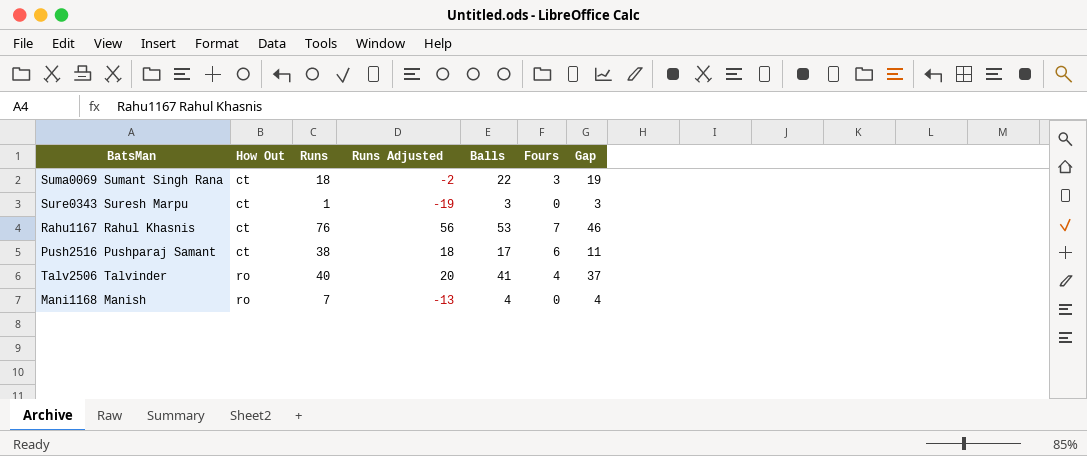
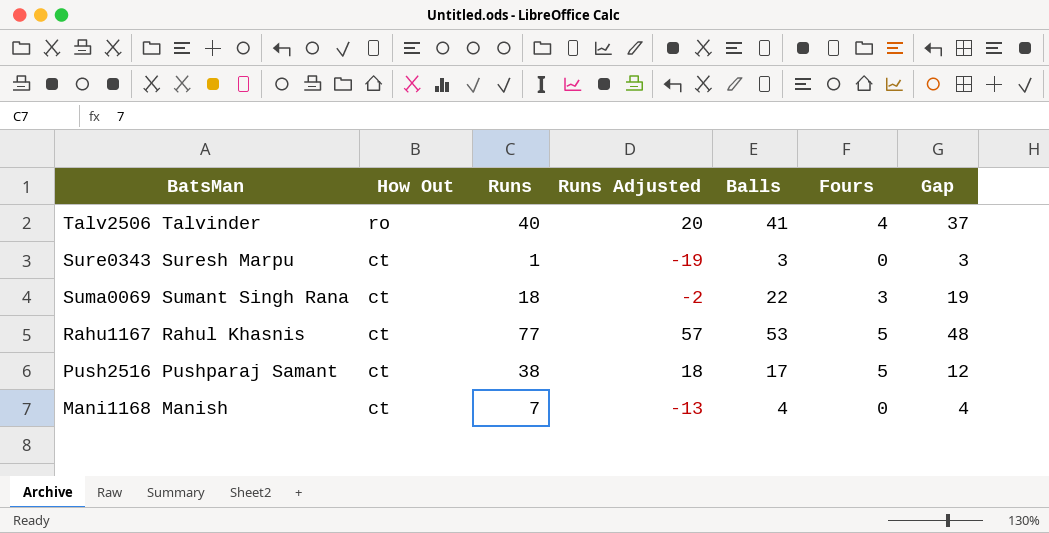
row order: How Out ascending -> BatsMan descending
Rahu1167 Rahul Khasnis | Runs: 76 -> 77
Rahu1167 Rahul Khasnis | Runs Adjusted: 56 -> 57
Rahu1167 Rahul Khasnis | Fours: 7 -> 5
Rahu1167 Rahul Khasnis | Gap: 46 -> 48
Push2516 Pushparaj Samant | Fours: 6 -> 5
Push2516 Pushparaj Samant | Gap: 11 -> 12
Mani1168 Manish | How Out: ro -> ct

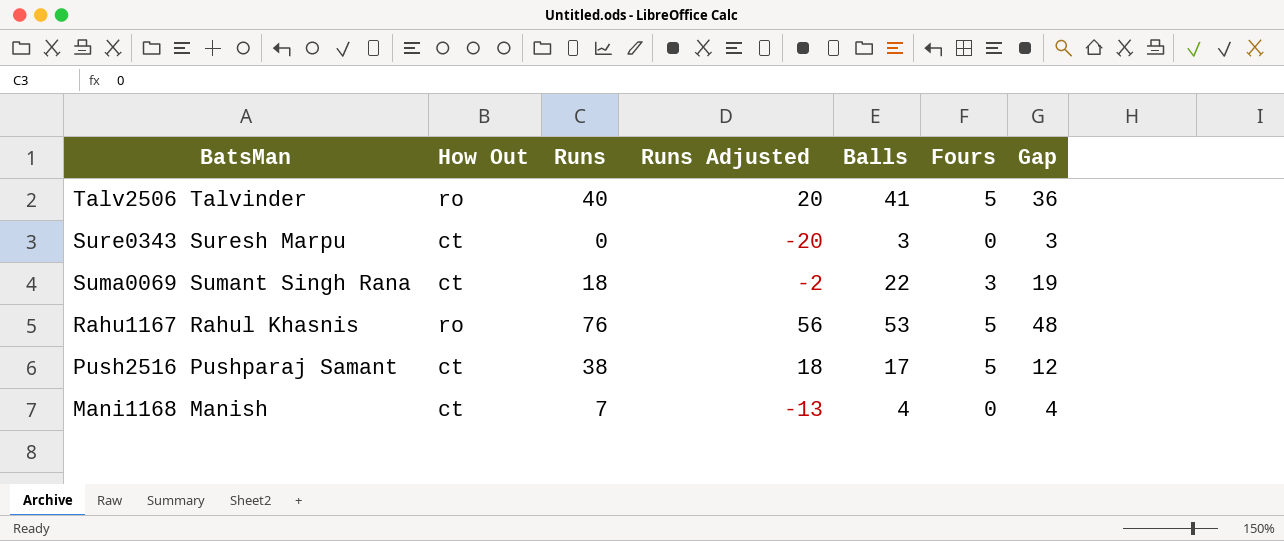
Talv2506 Talvinder | Fours: 4 -> 5
Talv2506 Talvinder | Gap: 37 -> 36
Sure0343 Suresh Marpu | Runs: 1 -> 0
Sure0343 Suresh Marpu | Runs Adjusted: -19 -> -20
Rahu1167 Rahul Khasnis | How Out: ct -> ro
Rahu1167 Rahul Khasnis | Runs: 77 -> 76
Rahu1167 Rahul Khasnis | Runs Adjusted: 57 -> 56

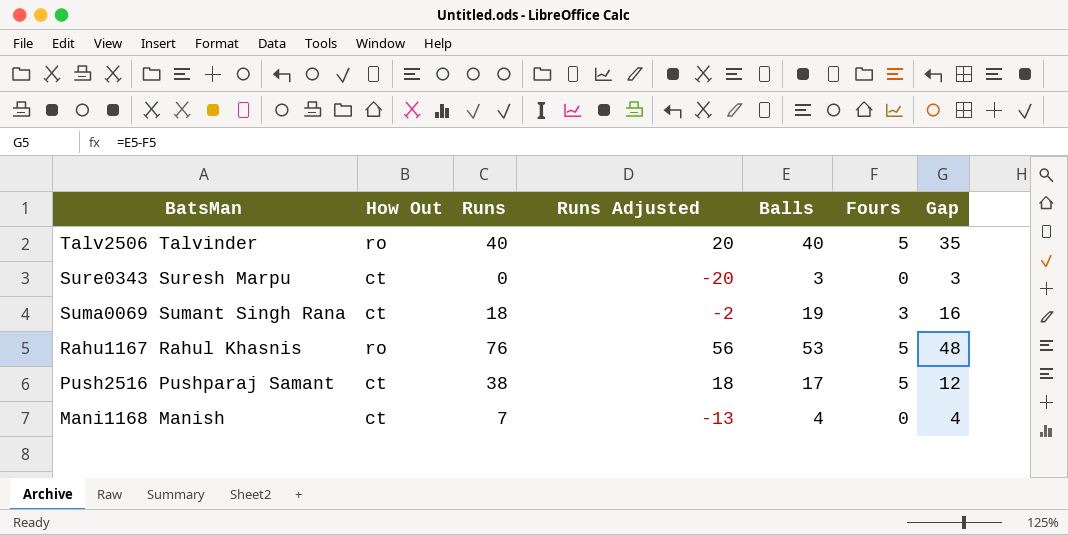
Talv2506 Talvinder | Balls: 41 -> 40
Talv2506 Talvinder | Gap: 36 -> 35
Suma0069 Sumant Singh Rana | Balls: 22 -> 19
Suma0069 Sumant Singh Rana | Gap: 19 -> 16

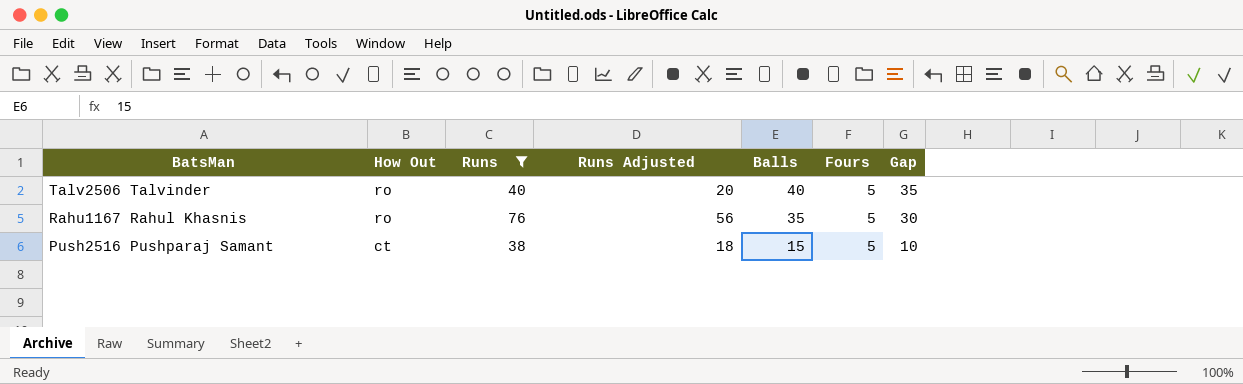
filter: none -> Runs >= 38
Rahu1167 Rahul Khasnis | Balls: 53 -> 35
Rahu1167 Rahul Khasnis | Gap: 48 -> 30
Push2516 Pushparaj Samant | Balls: 17 -> 15
Push2516 Pushparaj Samant | Gap: 12 -> 10

